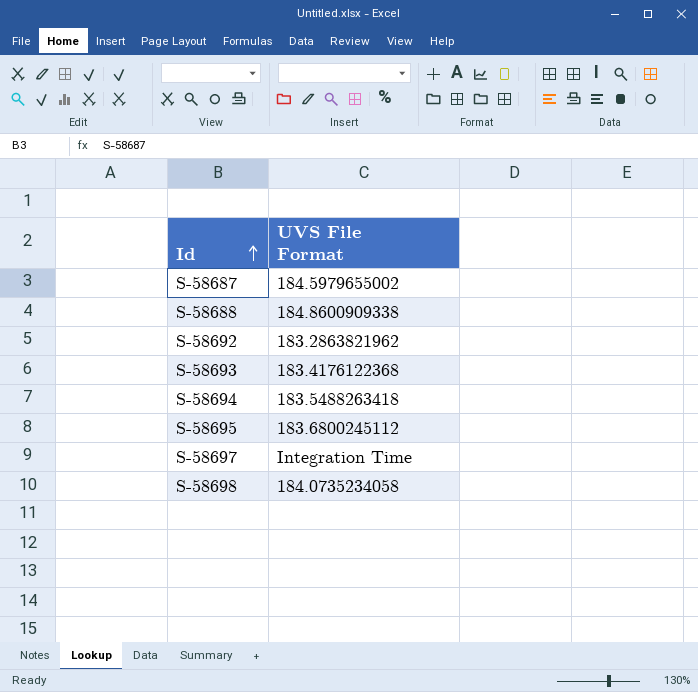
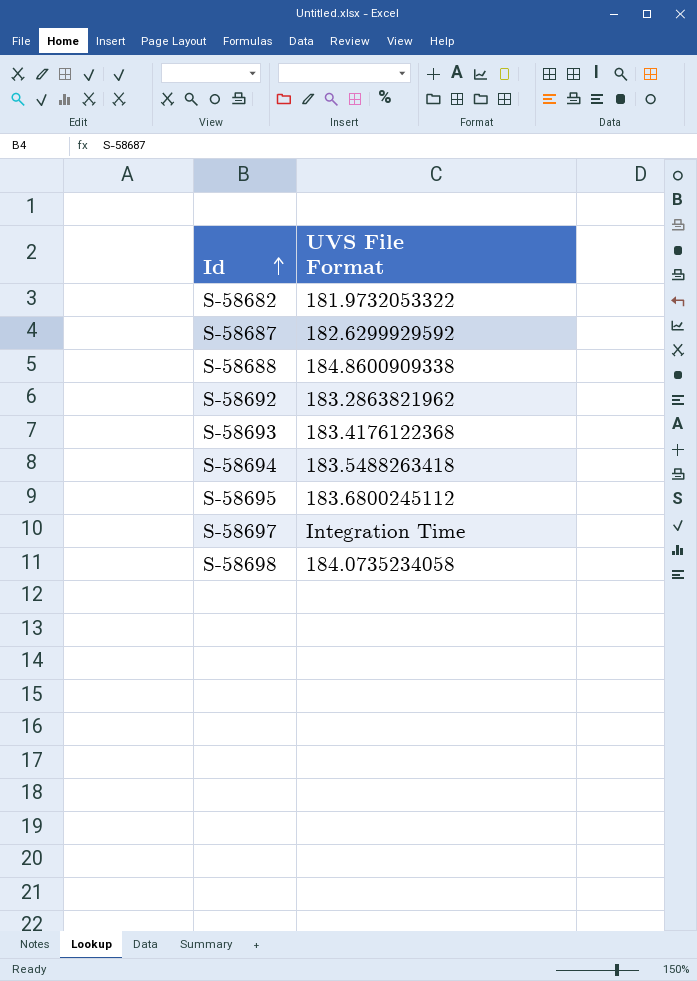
row S-58682: none -> 181.9732053322
S-58687 | UVS File Format: 184.5979655002 -> 182.6299929592

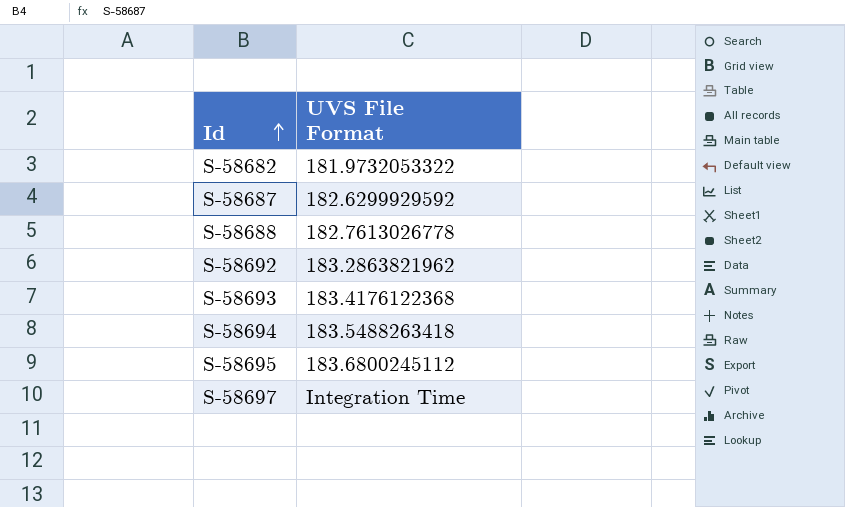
row S-58698: 184.0735234058 -> none
S-58688 | UVS File Format: 184.8600909338 -> 182.7613026778

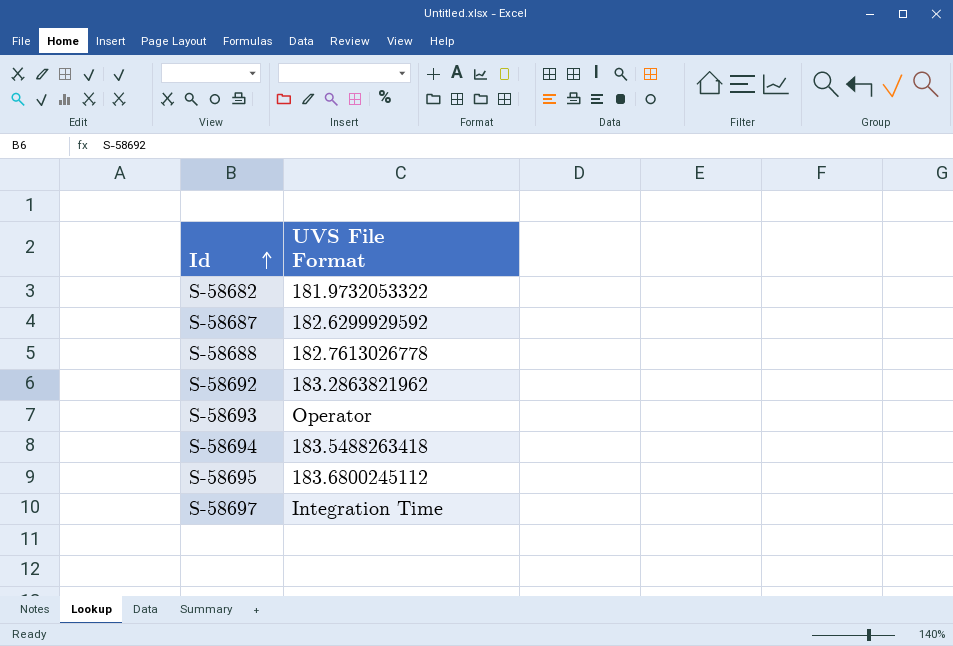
S-58693 | UVS File Format: 183.4176122368 -> Operator

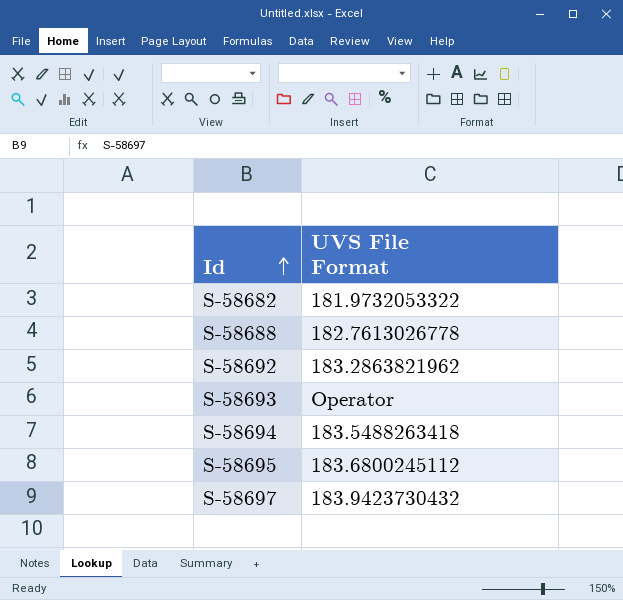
row S-58687: 182.6299929592 -> none
S-58697 | UVS File Format: Integration Time -> 183.9423730432

